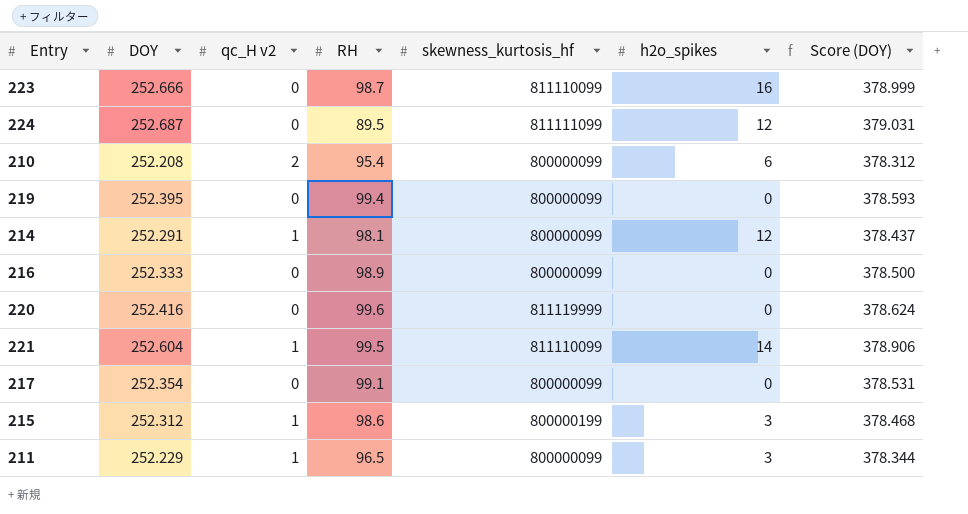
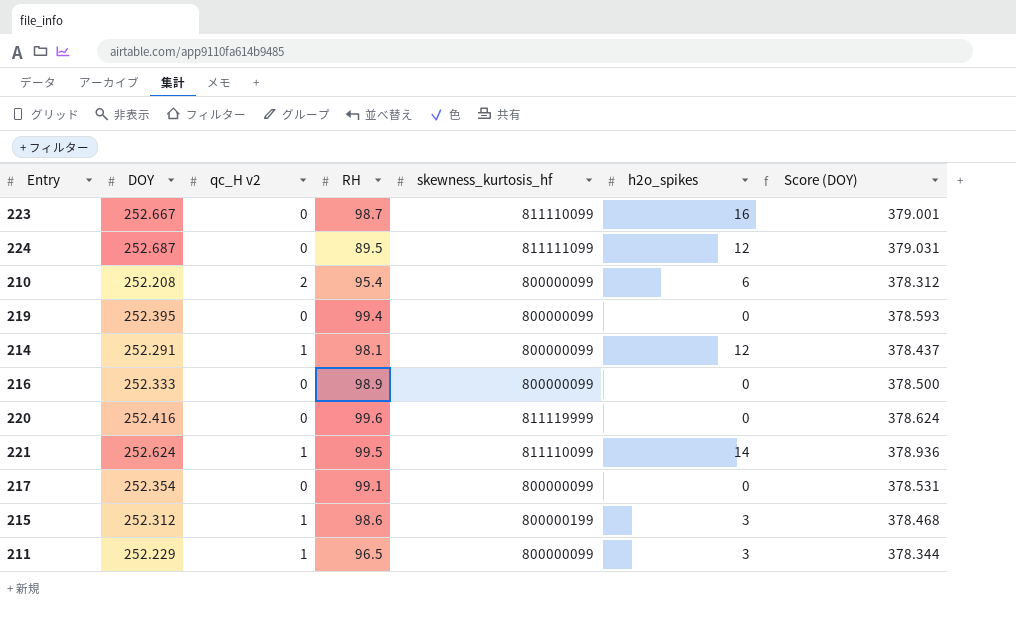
223 | DOY: 252.666 -> 252.667
223 | Score (DOY): 378.999 -> 379.001
221 | DOY: 252.604 -> 252.624
221 | Score (DOY): 378.906 -> 378.936

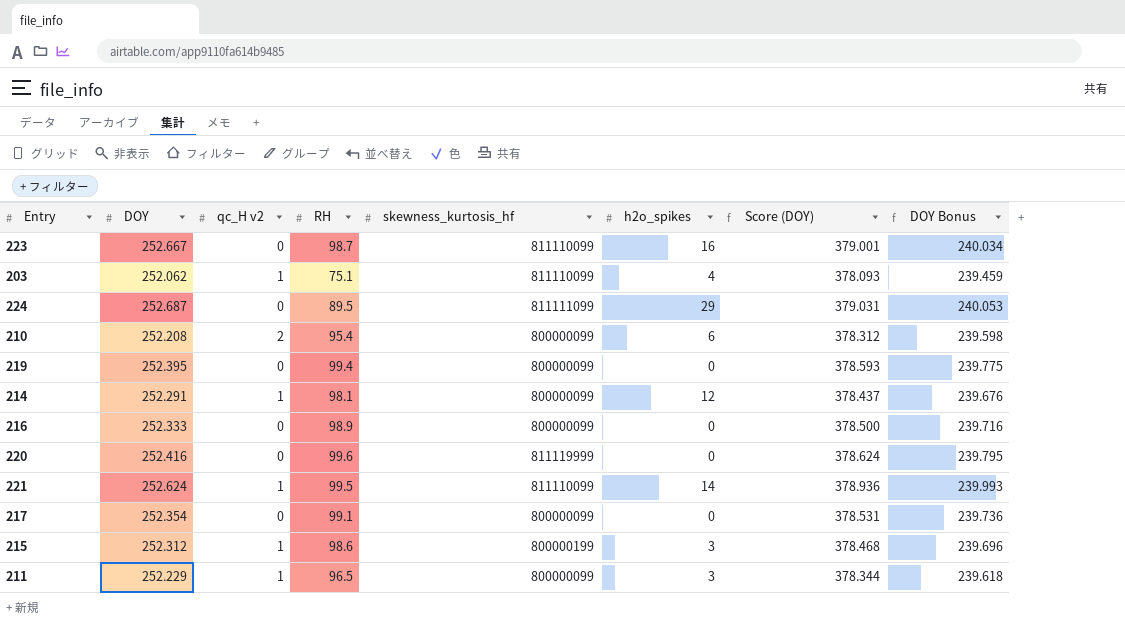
column DOY Bonus | formula: none -> [DOY] * 0.95
row 203: none -> 252.062 | 1 | 75.1 | 811110099 | 4 | 378.093 | 239.459
224 | h2o_spikes: 12 -> 29

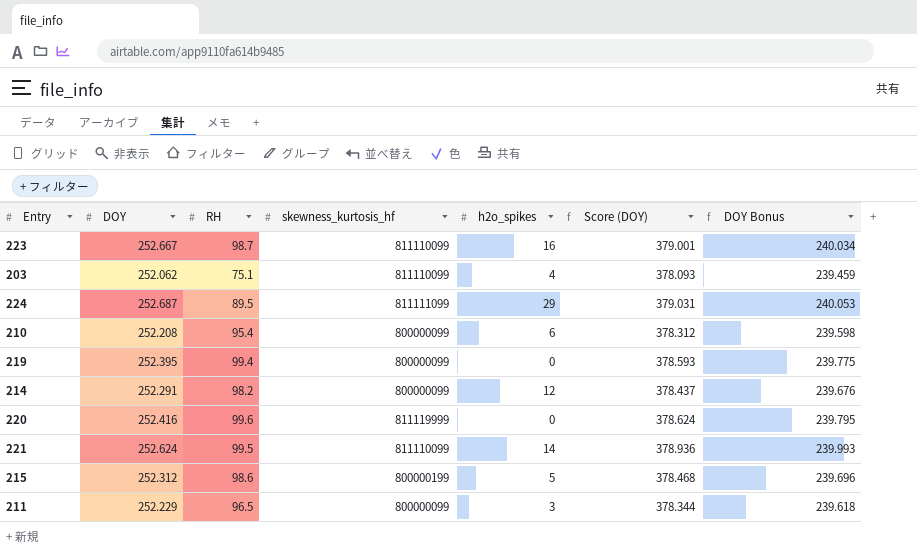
column qc_H v2 | position: 3 -> none
row 216: 252.333 | 0 | 98.9 | 800000099 | 0 | 378.500 | 239.716 -> none
row 217: 252.354 | 0 | 99.1 | 800000099 | 0 | 378.531 | 239.736 -> none
214 | RH: 98.1 -> 98.2
215 | h2o_spikes: 3 -> 5

